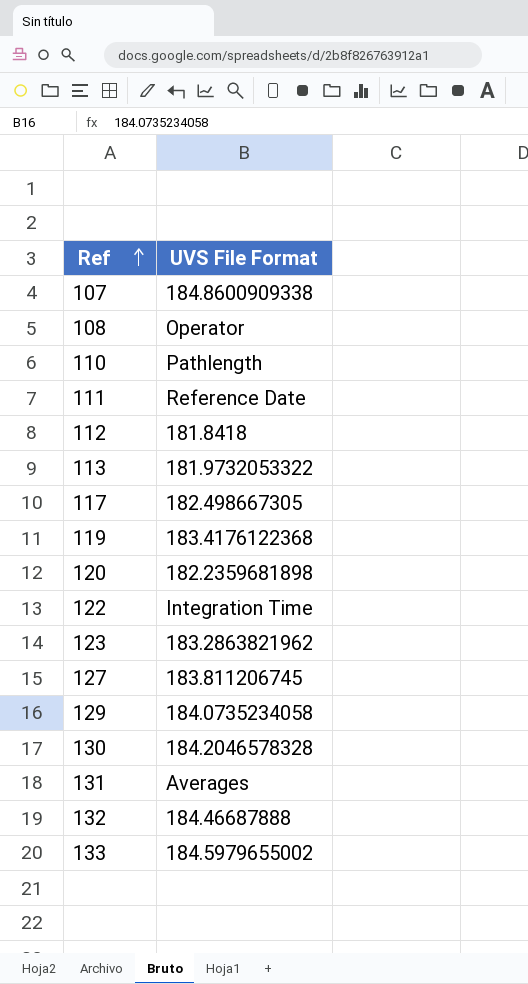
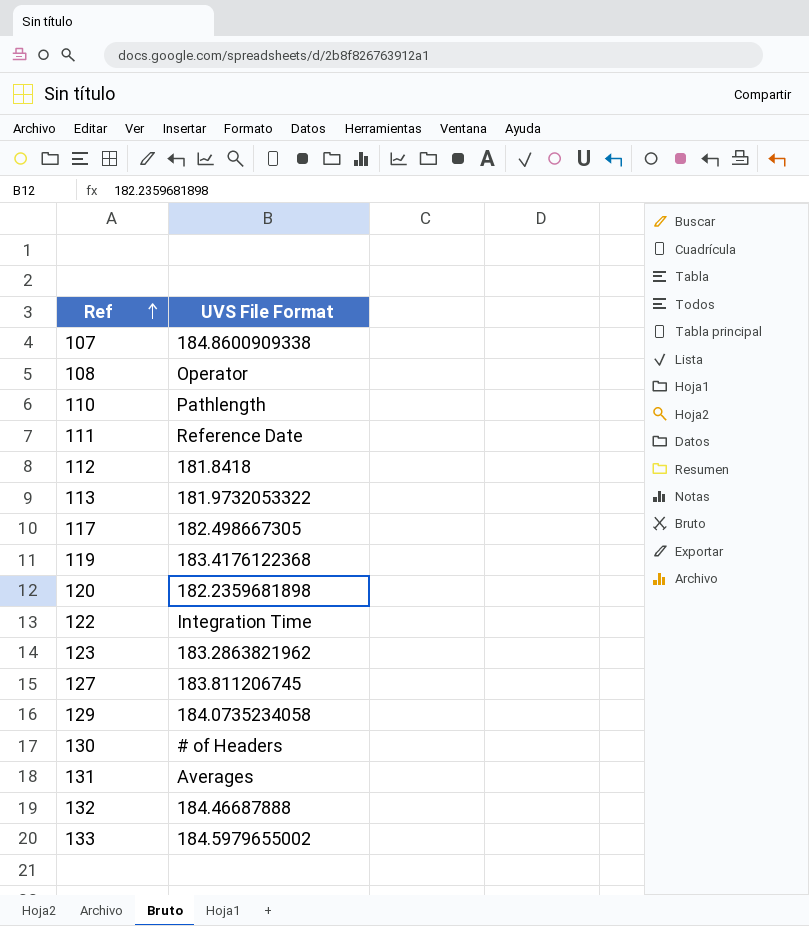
130 | UVS File Format: 184.2046578328 -> # of Headers

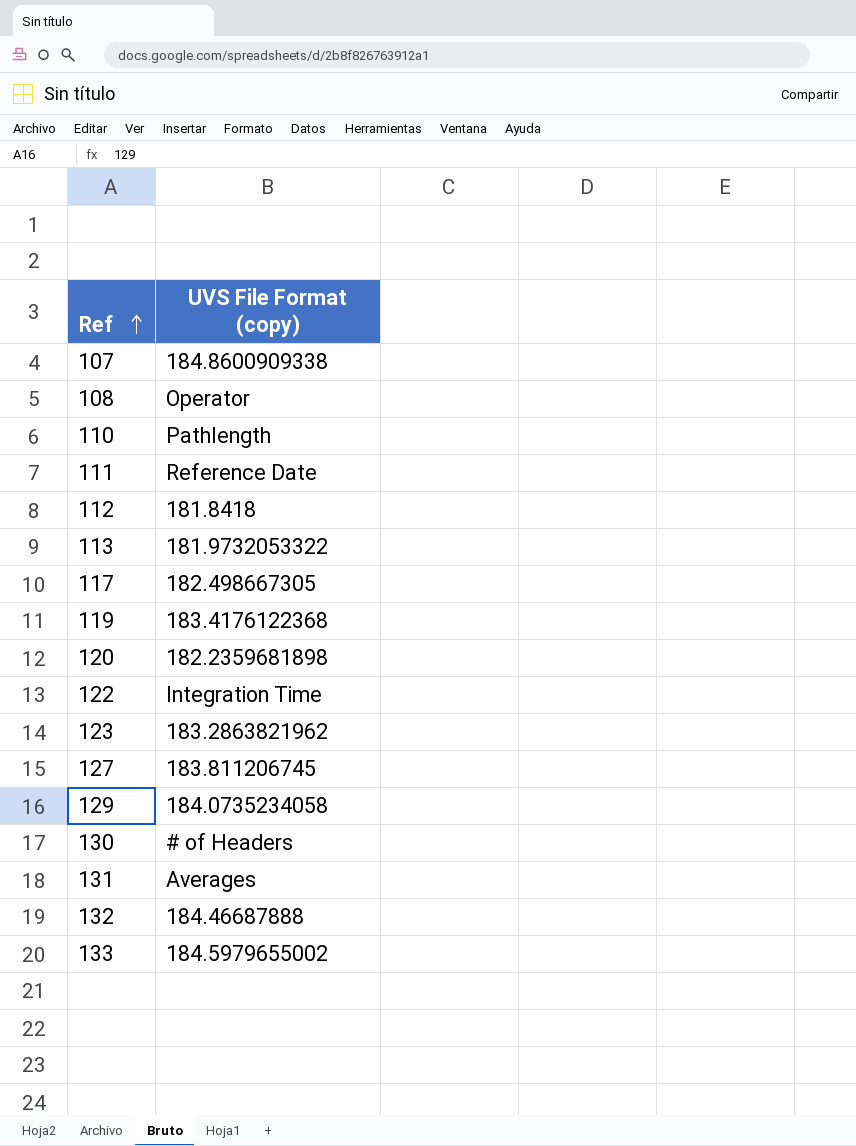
column name: UVS File Format -> UVS File Format (copy)

